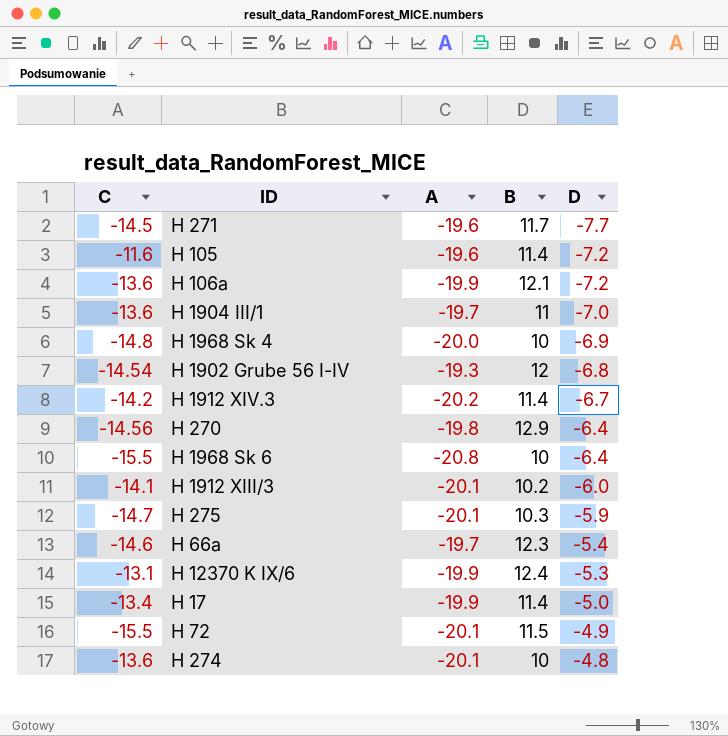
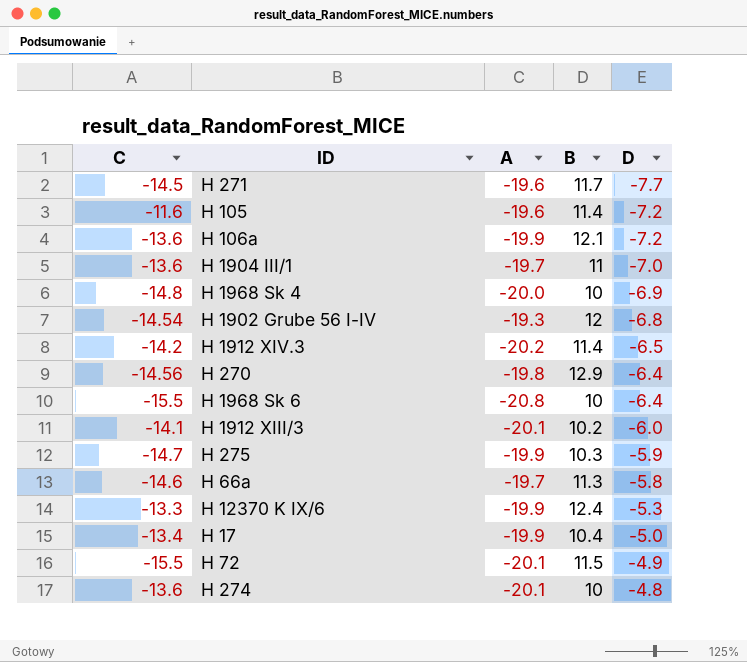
H 1912 XIV.3 | D: -6.7 -> -6.5
H 275 | A: -20.1 -> -19.9
H 66a | B: 12.3 -> 11.3
H 66a | D: -5.4 -> -5.8
H 12370 K IX/6 | C: -13.1 -> -13.3
H 17 | B: 11.4 -> 10.4

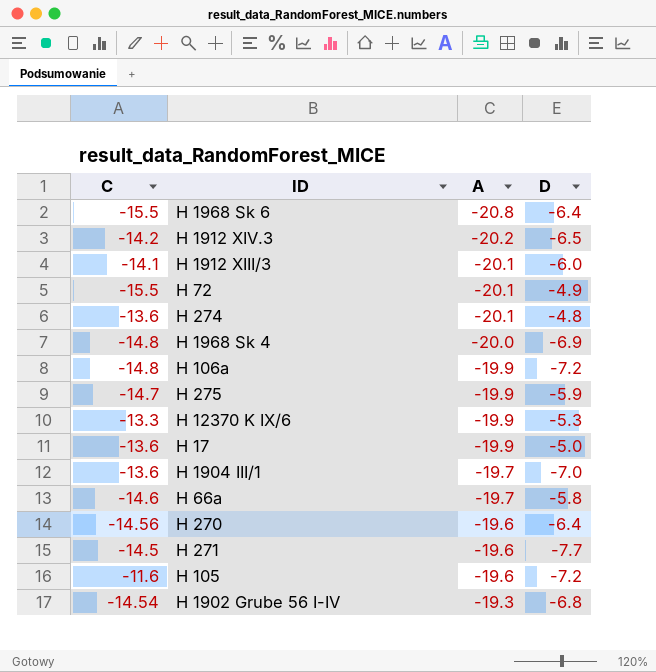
row order: D ascending -> A ascending
column B | position: 4 -> none
H 106a | C: -13.6 -> -14.8
H 17 | C: -13.4 -> -13.6
H 270 | A: -19.8 -> -19.6

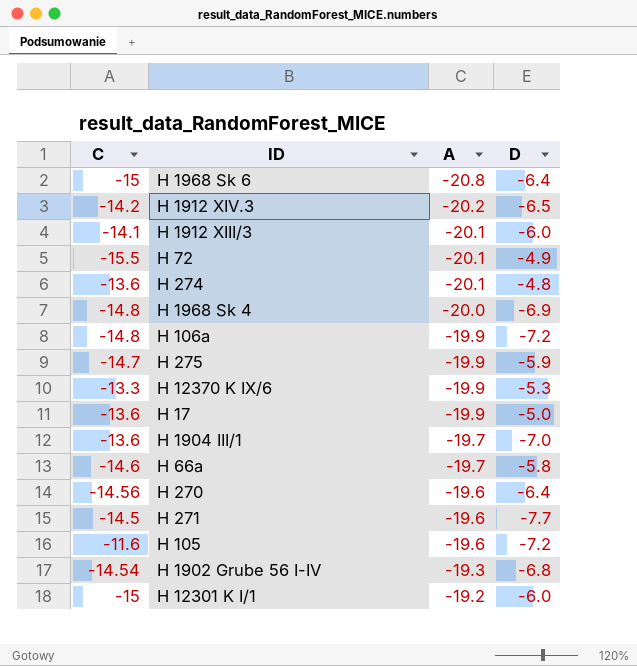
H 1968 Sk 6 | C: -15.5 -> -15
row H 12301 K I/1: none -> -15 | -19.2 | -6.0

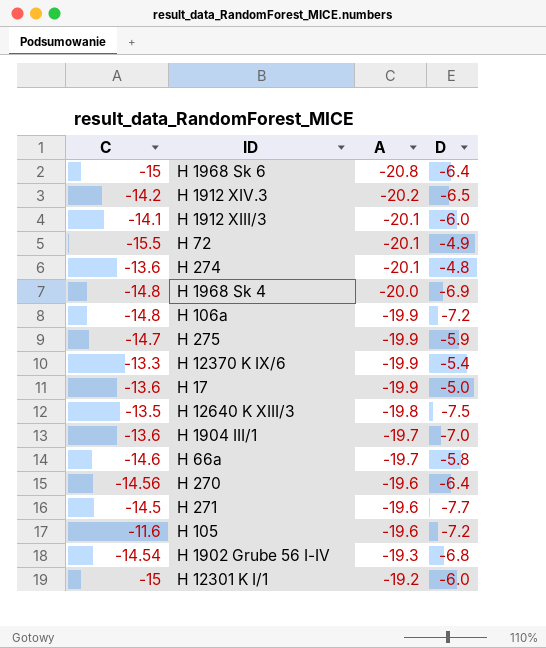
H 12370 K IX/6 | D: -5.3 -> -5.4
row H 12640 K XIII/3: none -> -13.5 | -19.8 | -7.5

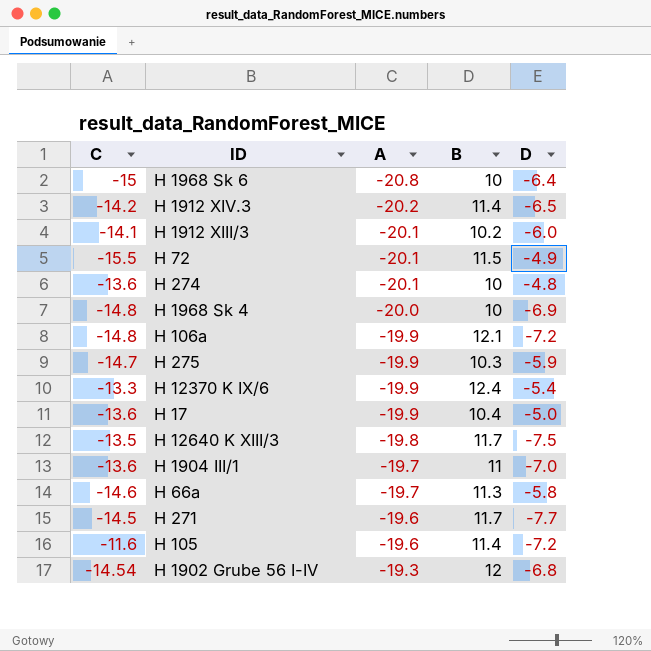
column B | position: none -> 4
row H 270: -14.56 | -19.6 | -6.4 -> none
row H 12301 K I/1: -15 | -19.2 | -6.0 -> none

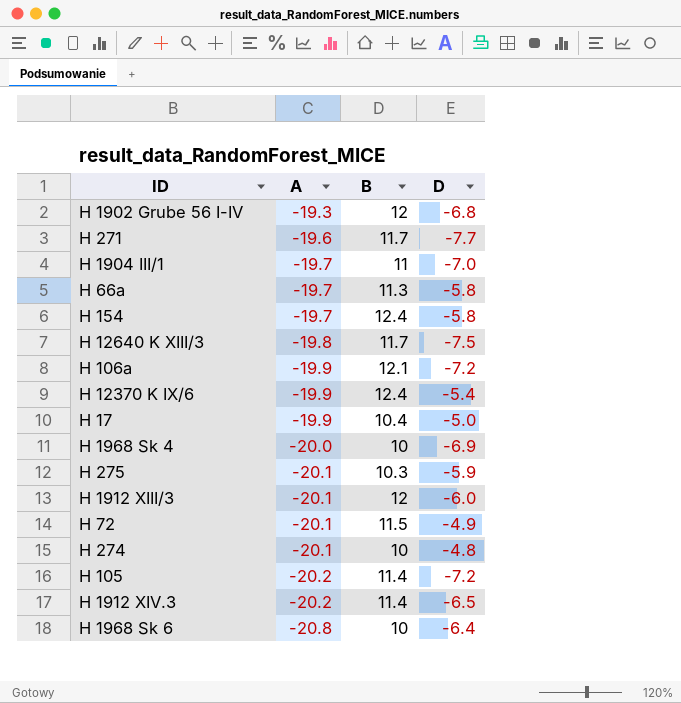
row order: A ascending -> A descending
column C | position: 1 -> none
row H 154: none -> -19.7 | 12.4 | -5.8
H 275 | A: -19.9 -> -20.1
H 1912 XIII/3 | B: 10.2 -> 12
H 105 | A: -19.6 -> -20.2

